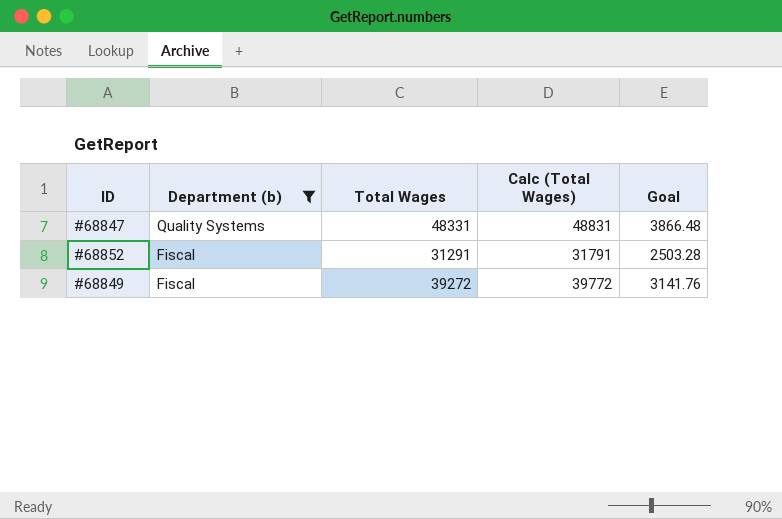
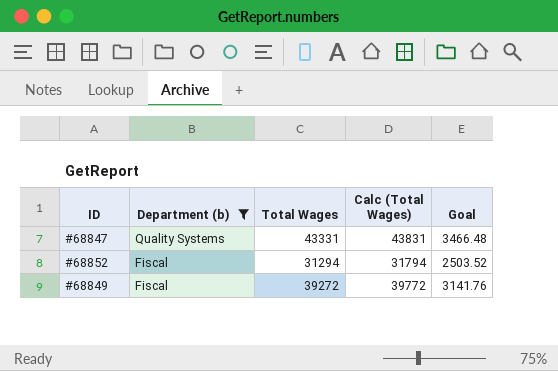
#68847 | Total Wages: 48331 -> 43331
#68847 | Calc (Total Wages): 48831 -> 43831
#68847 | Goal: 3866.48 -> 3466.48
#68852 | Total Wages: 31291 -> 31294
#68852 | Calc (Total Wages): 31791 -> 31794
#68852 | Goal: 2503.28 -> 2503.52

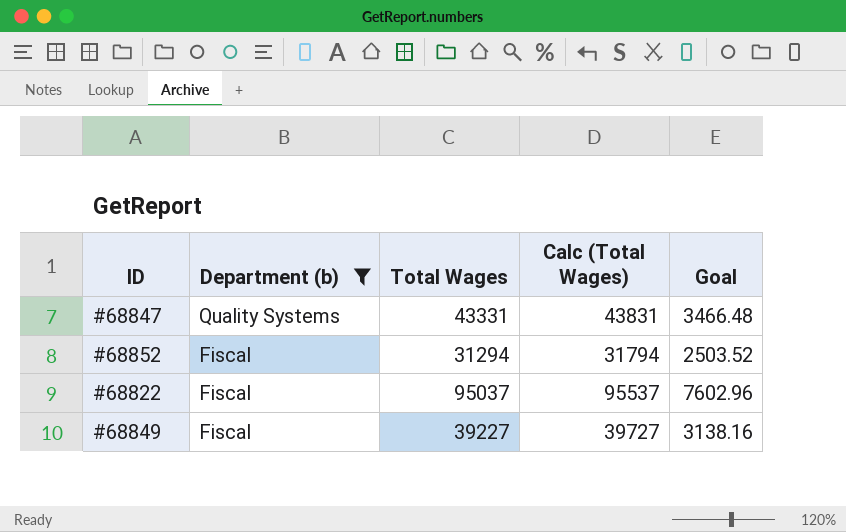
row #68822: none -> Fiscal | 95037 | 95537 | 7602.96
#68849 | Total Wages: 39272 -> 39227
#68849 | Calc (Total Wages): 39772 -> 39727
#68849 | Goal: 3141.76 -> 3138.16

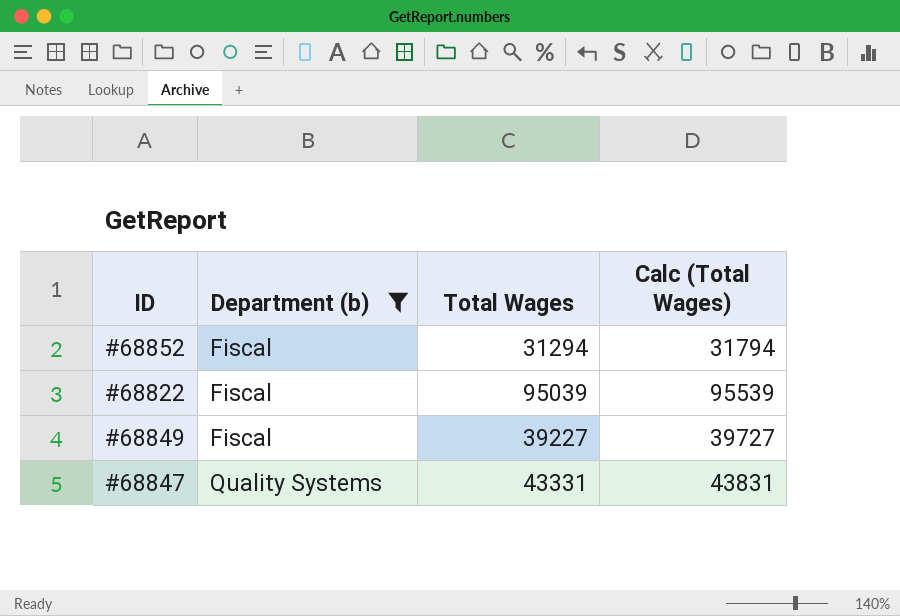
row order: Department (b) descending -> Department (b) ascending
column Goal | formula: [Total Wages] * 0.08 -> none
#68822 | Total Wages: 95037 -> 95039
#68822 | Calc (Total Wages): 95537 -> 95539

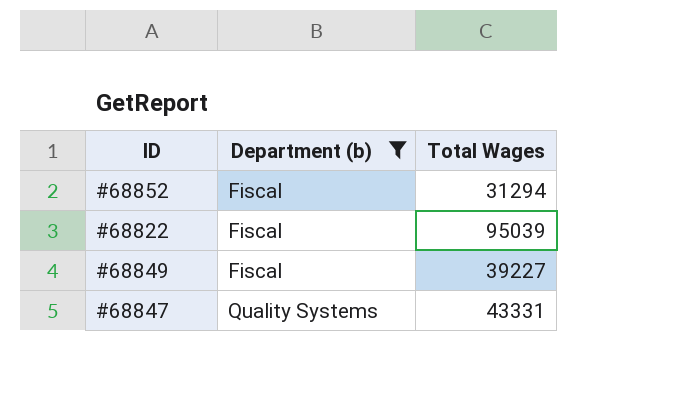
column Calc (Total Wages) | formula: [Total Wages] + 500 -> none

